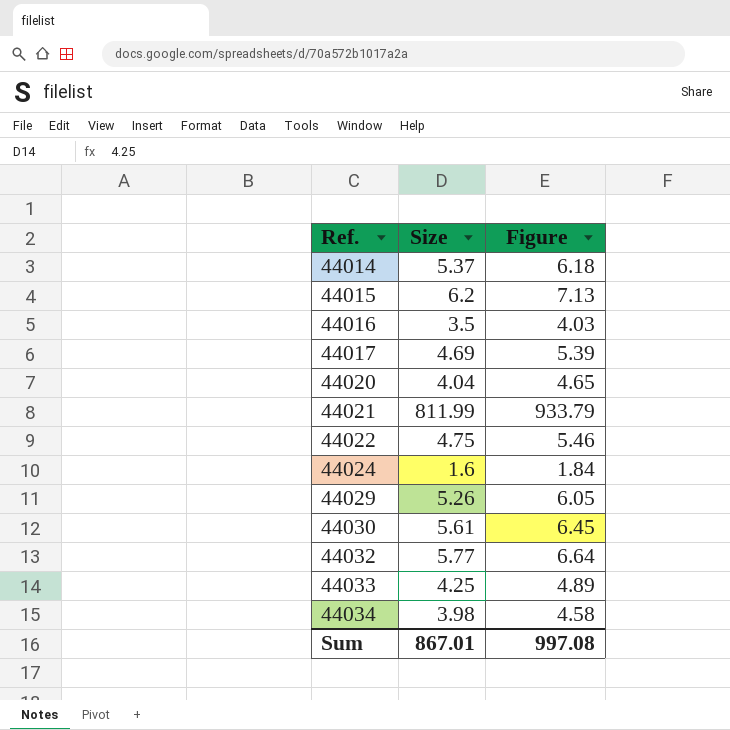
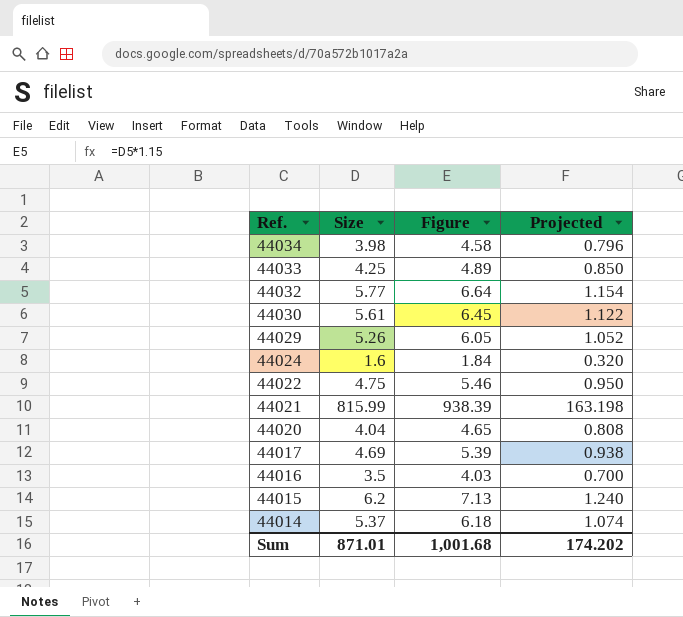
row order: Ref. ascending -> Ref. descending
column Projected | formula: none -> [Size] * 0.2
44021 | Size: 811.99 -> 815.99
44021 | Figure: 933.79 -> 938.39
Sum | Size: 867.01 -> 871.01
Sum | Figure: 997.08 -> 1,001.68

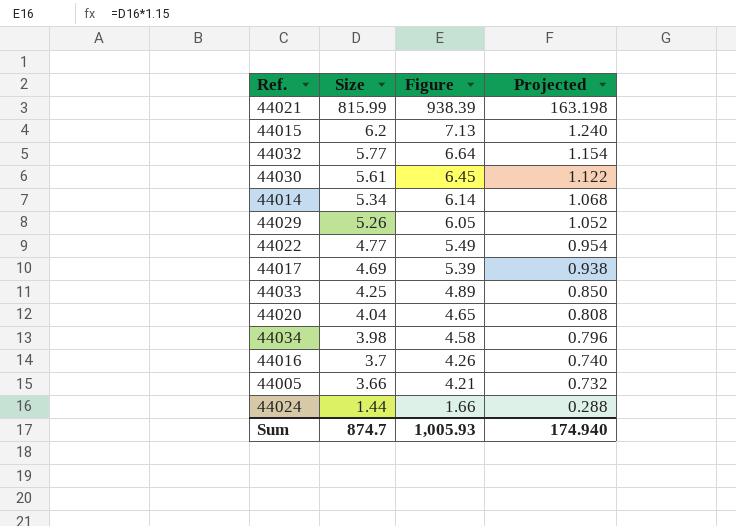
row order: Ref. descending -> Size descending
44014 | Size: 5.37 -> 5.34
44014 | Figure: 6.18 -> 6.14
44014 | Projected: 1.074 -> 1.068
44022 | Size: 4.75 -> 4.77
44022 | Figure: 5.46 -> 5.49
44022 | Projected: 0.950 -> 0.954
44016 | Size: 3.5 -> 3.7
44016 | Figure: 4.03 -> 4.26
44016 | Projected: 0.700 -> 0.740
row 44005: none -> 3.66 | 4.21 | 0.732
44024 | Size: 1.6 -> 1.44
44024 | Figure: 1.84 -> 1.66
44024 | Projected: 0.320 -> 0.288
Sum | Size: 871.01 -> 874.7
Sum | Figure: 1,001.68 -> 1,005.93
Sum | Projected: 174.202 -> 174.940

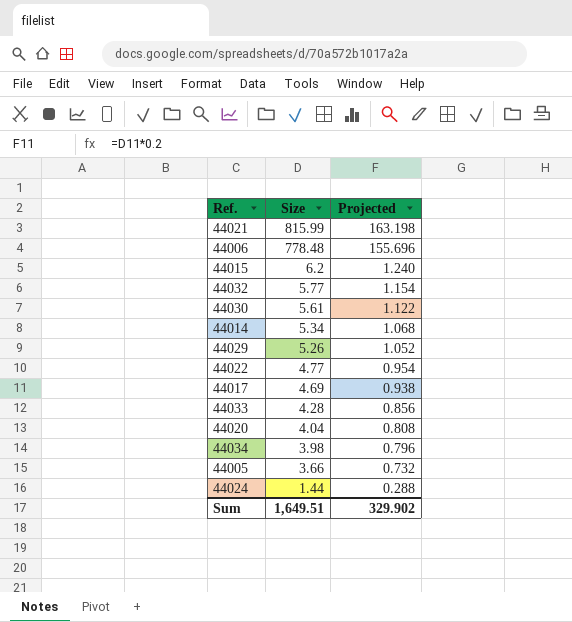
column Figure | formula: [Size] * 1.15 -> none
row 44016: 3.7 | 4.26 | 0.740 -> none
row 44006: none -> 778.48 | 155.696
44033 | Size: 4.25 -> 4.28
44033 | Projected: 0.850 -> 0.856
Sum | Size: 874.7 -> 1,649.51
Sum | Projected: 174.940 -> 329.902

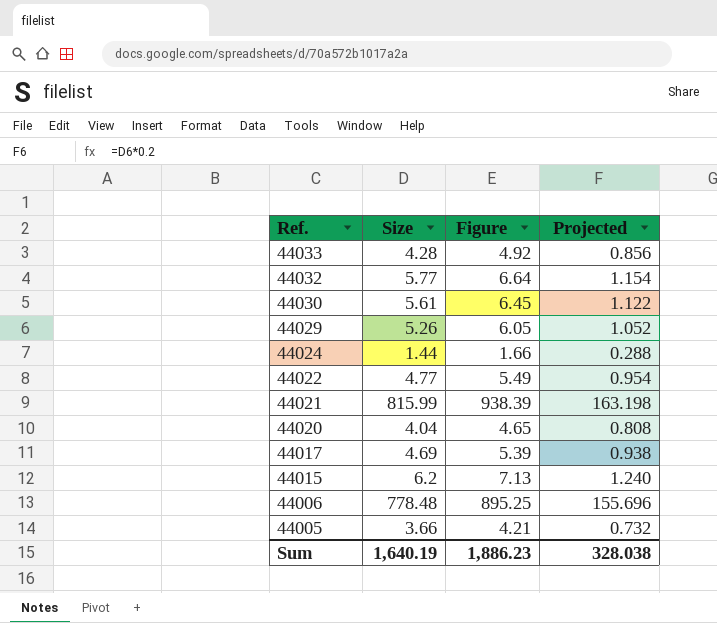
row order: Size descending -> Ref. descending
column Figure | formula: none -> [Size] * 1.15
row 44014: 5.34 | 1.068 -> none
row 44034: 3.98 | 0.796 -> none
Sum | Size: 1,649.51 -> 1,640.19
Sum | Projected: 329.902 -> 328.038

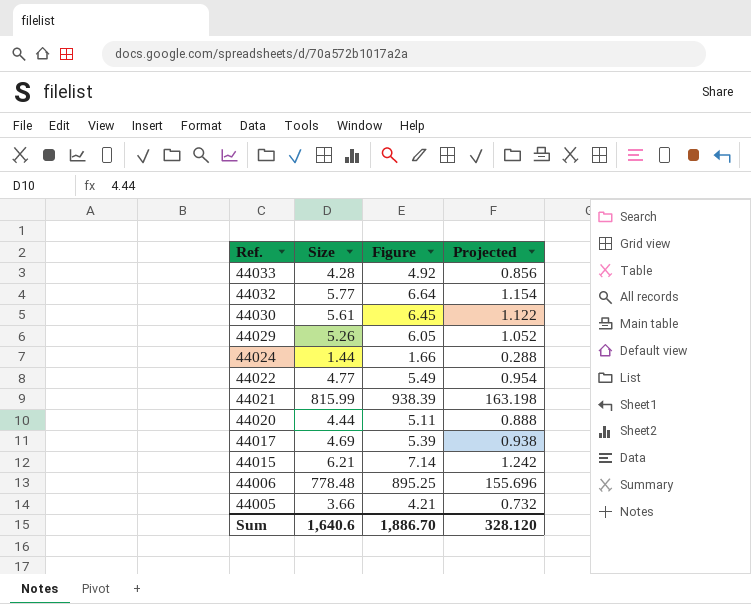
44020 | Size: 4.04 -> 4.44
44020 | Figure: 4.65 -> 5.11
44020 | Projected: 0.808 -> 0.888
44015 | Size: 6.2 -> 6.21
44015 | Figure: 7.13 -> 7.14
44015 | Projected: 1.240 -> 1.242
Sum | Size: 1,640.19 -> 1,640.6
Sum | Figure: 1,886.23 -> 1,886.70
Sum | Projected: 328.038 -> 328.120

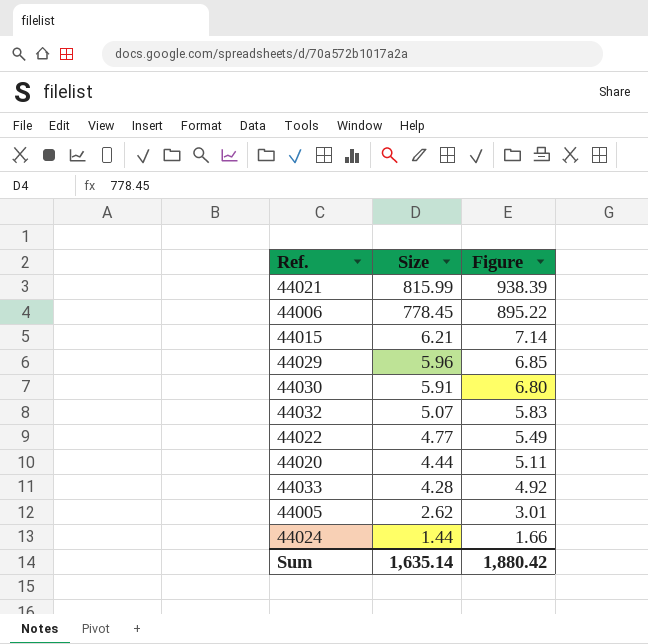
row order: Ref. descending -> Size descending
column Projected | formula: [Size] * 0.2 -> none
row 44017: 4.69 | 5.39 | 0.938 -> none
44006 | Size: 778.48 -> 778.45
44006 | Figure: 895.25 -> 895.22
44029 | Size: 5.26 -> 5.96
44029 | Figure: 6.05 -> 6.85
44030 | Size: 5.61 -> 5.91
44030 | Figure: 6.45 -> 6.80
44032 | Size: 5.77 -> 5.07
44032 | Figure: 6.64 -> 5.83
44005 | Size: 3.66 -> 2.62
44005 | Figure: 4.21 -> 3.01
Sum | Size: 1,640.6 -> 1,635.14
Sum | Figure: 1,886.70 -> 1,880.42

